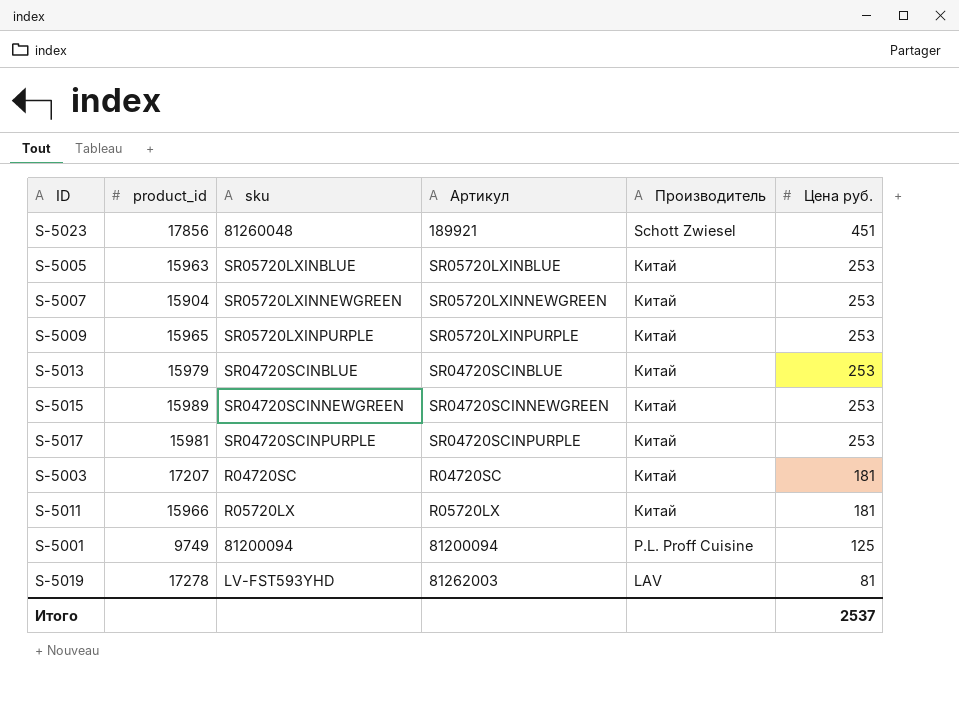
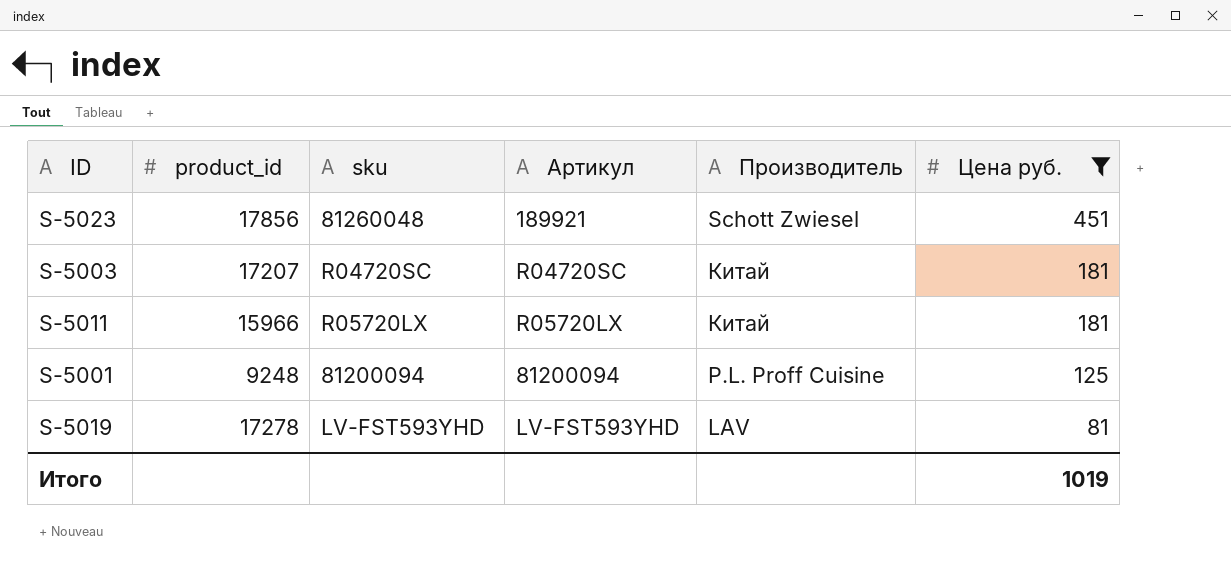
filter: none -> Цена руб. != 253
S-5001 | product_id: 9749 -> 9248
S-5019 | Артикул: 81262003 -> LV-FST593YHD
Итого | Цена руб.: 2537 -> 1019

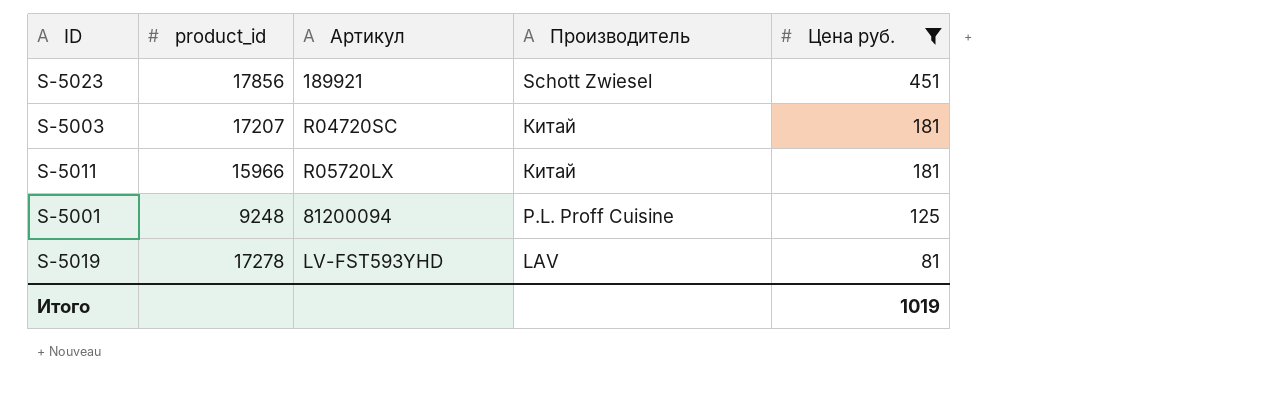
column sku | position: 3 -> none

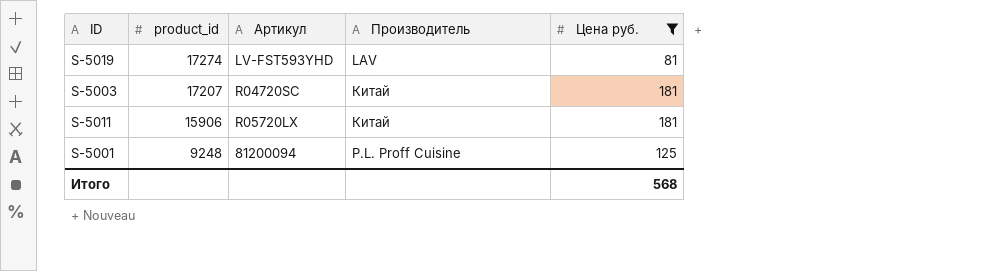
row order: Цена руб. descending -> product_id descending
row S-5023: 17856 | 189921 | Schott Zwiesel | 451 -> none
S-5019 | product_id: 17278 -> 17274
S-5011 | product_id: 15966 -> 15906
Итого | Цена руб.: 1019 -> 568

